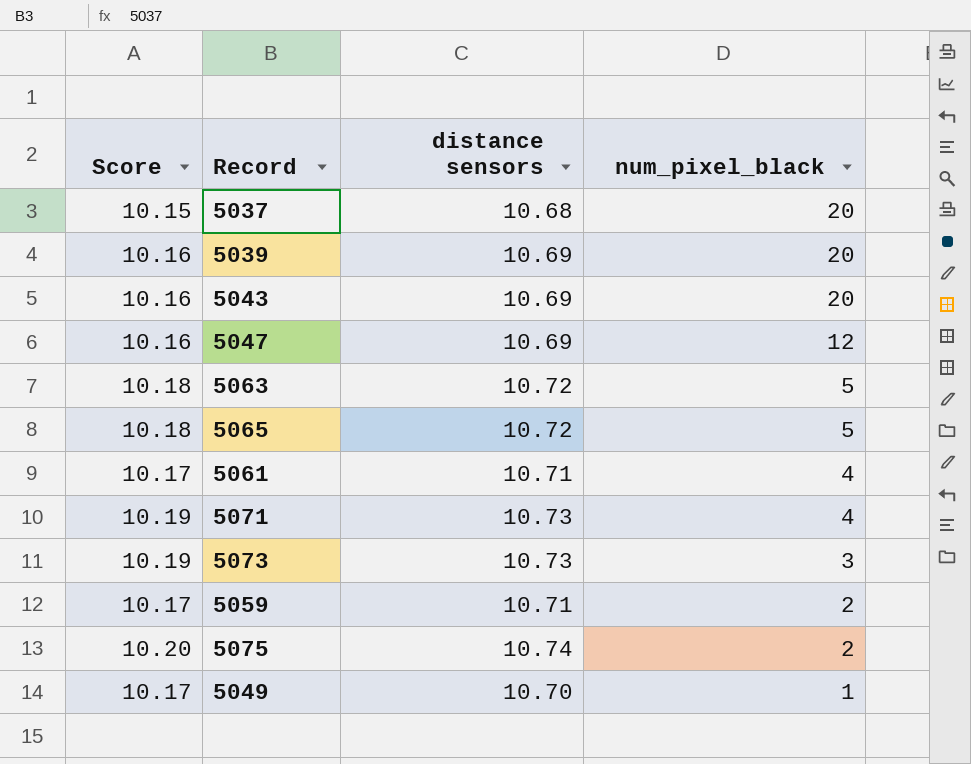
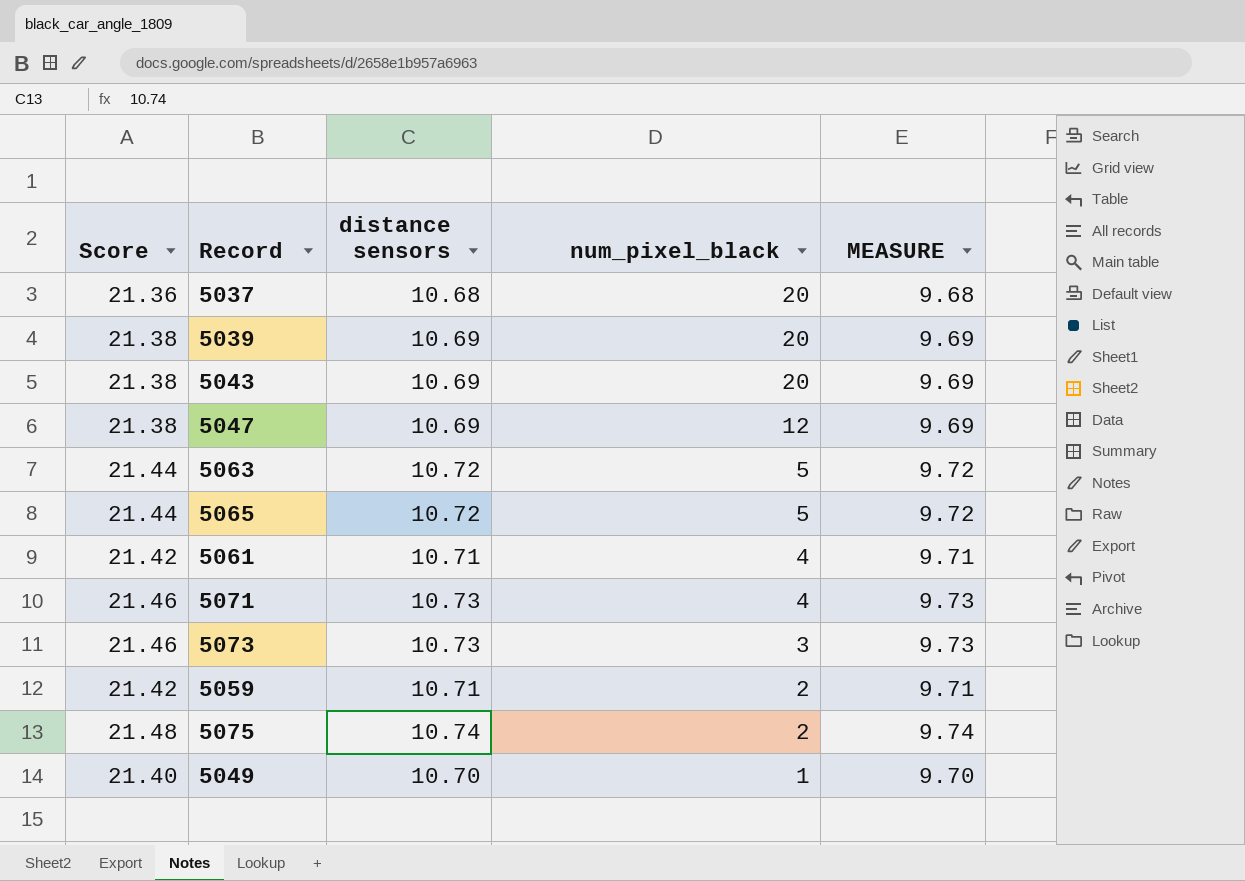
column Score | formula: [distance sensors] * 0.95 -> [distance sensors] * 2
column MEASURE | formula: none -> [distance sensors] - 1

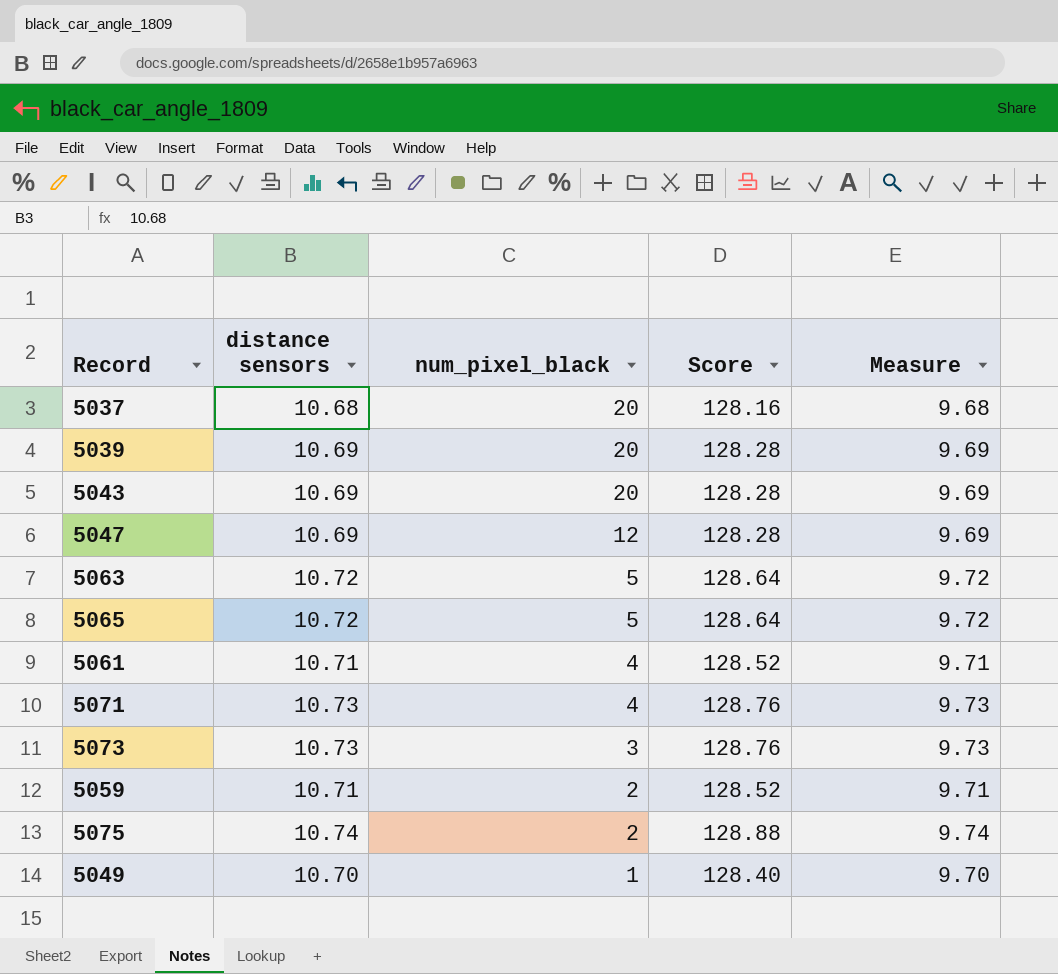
column Score | formula: [distance sensors] * 2 -> [distance sensors] * 12
column Score | position: 1 -> 4
column name: MEASURE -> Measure

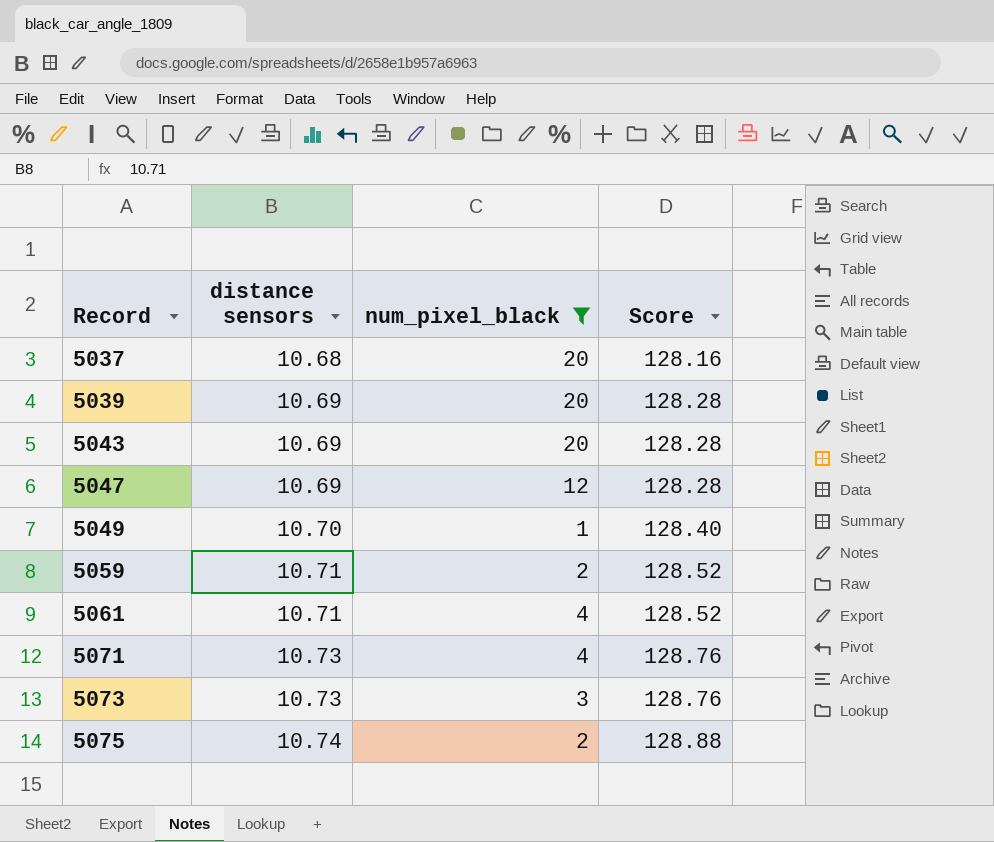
filter: none -> num_pixel_black != 5
row order: num_pixel_black descending -> Record ascending
column Measure | formula: [distance sensors] - 1 -> none

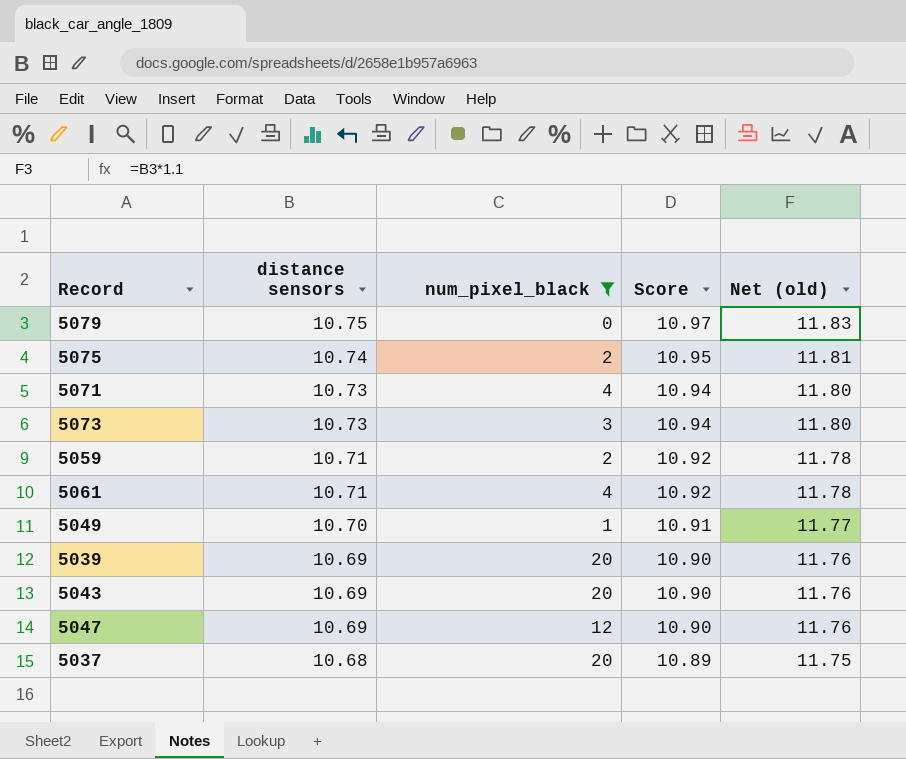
row order: Record ascending -> distance sensors descending
column Score | formula: [distance sensors] * 12 -> [distance sensors] * 1.02
column Net (old) | formula: none -> [distance sensors] * 1.1
row 5079: none -> 10.75 | 0 | 10.97 | 11.83

